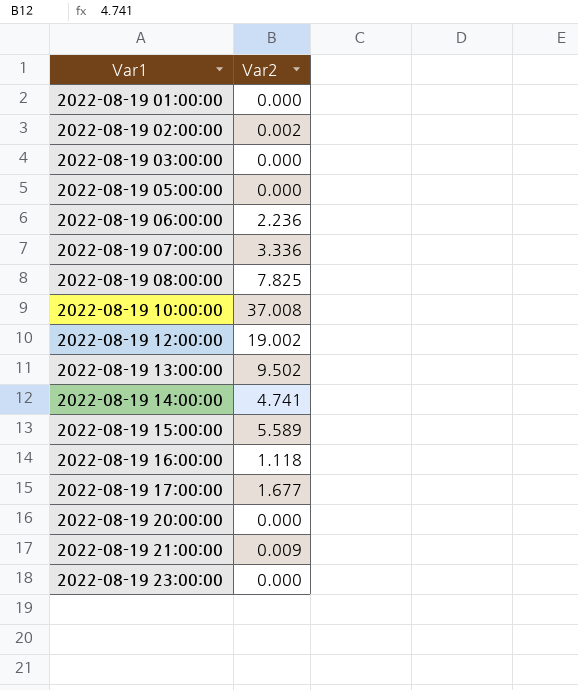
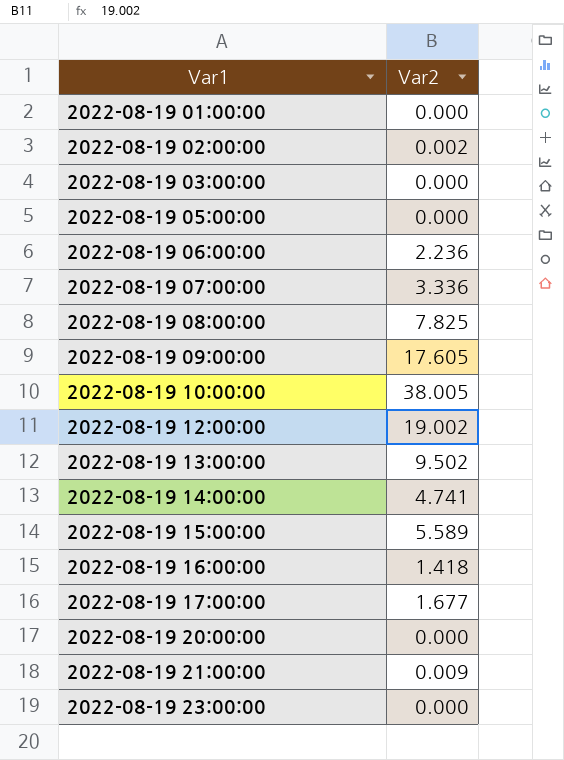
row 2022-08-19 09:00:00: none -> 17.605
2022-08-19 10:00:00 | Var2: 37.008 -> 38.005
2022-08-19 16:00:00 | Var2: 1.118 -> 1.418

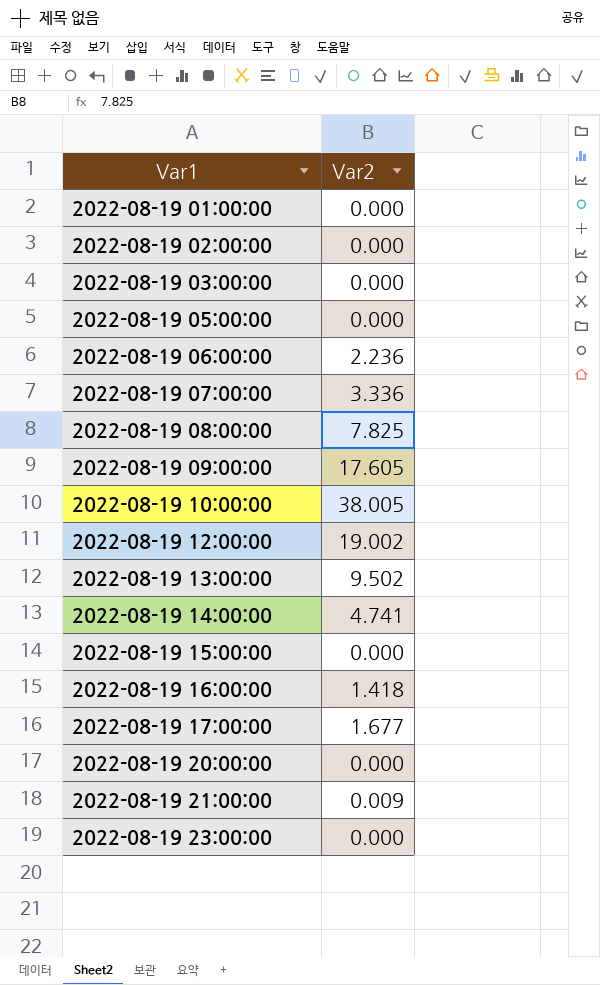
2022-08-19 02:00:00 | Var2: 0.002 -> 0.000
2022-08-19 15:00:00 | Var2: 5.589 -> 0.000

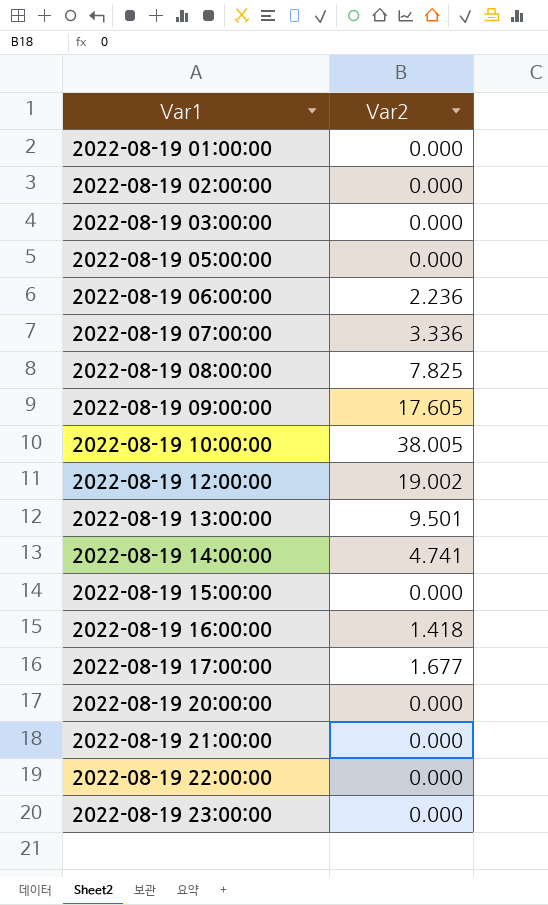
2022-08-19 13:00:00 | Var2: 9.502 -> 9.501
2022-08-19 21:00:00 | Var2: 0.009 -> 0.000
row 2022-08-19 22:00:00: none -> 0.000

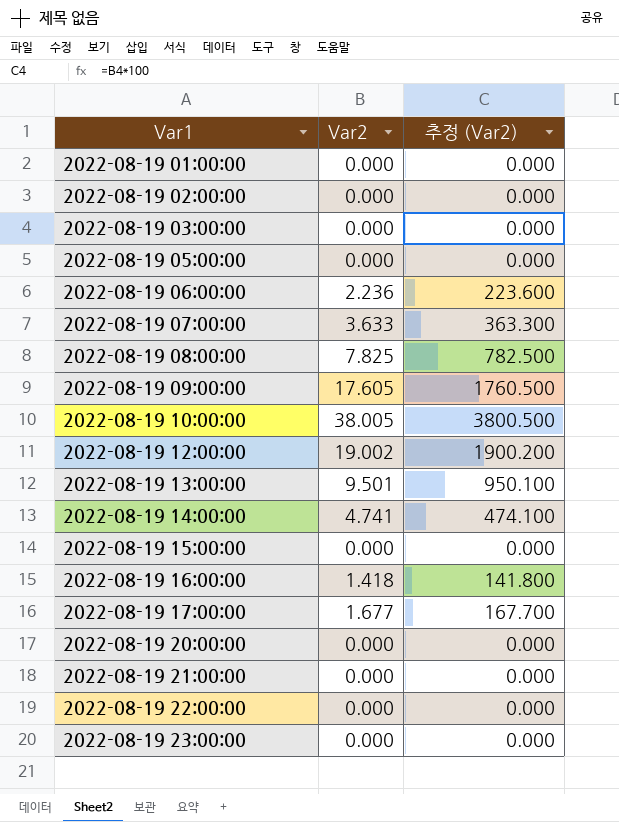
column 추정 (Var2) | formula: none -> [Var2] * 100
2022-08-19 07:00:00 | Var2: 3.336 -> 3.633

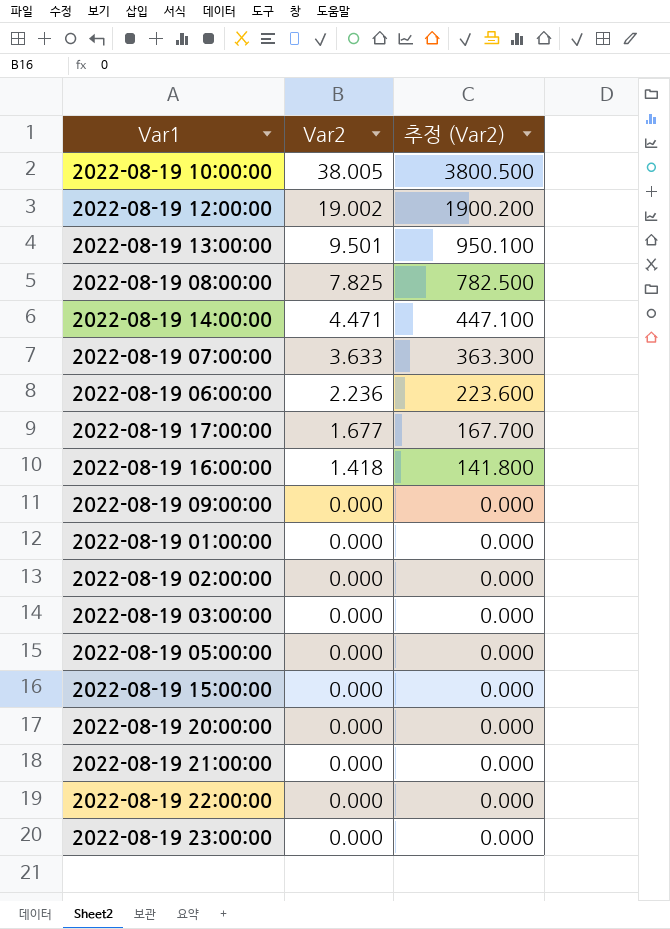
row order: Var1 ascending -> Var2 descending
2022-08-19 14:00:00 | Var2: 4.741 -> 4.471
2022-08-19 14:00:00 | 추정 (Var2): 474.100 -> 447.100
2022-08-19 09:00:00 | Var2: 17.605 -> 0.000
2022-08-19 09:00:00 | 추정 (Var2): 1760.500 -> 0.000

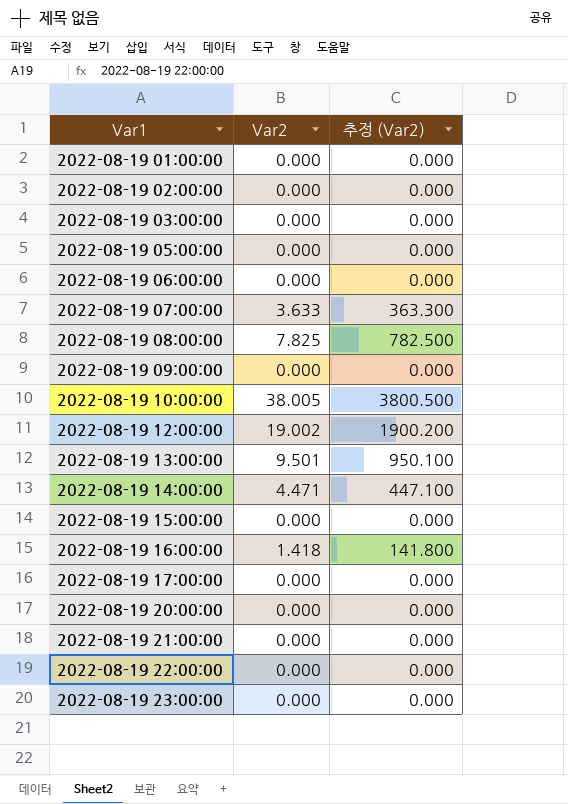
row order: Var2 descending -> Var1 ascending
2022-08-19 06:00:00 | Var2: 2.236 -> 0.000
2022-08-19 06:00:00 | 추정 (Var2): 223.600 -> 0.000
2022-08-19 17:00:00 | Var2: 1.677 -> 0.000
2022-08-19 17:00:00 | 추정 (Var2): 167.700 -> 0.000

